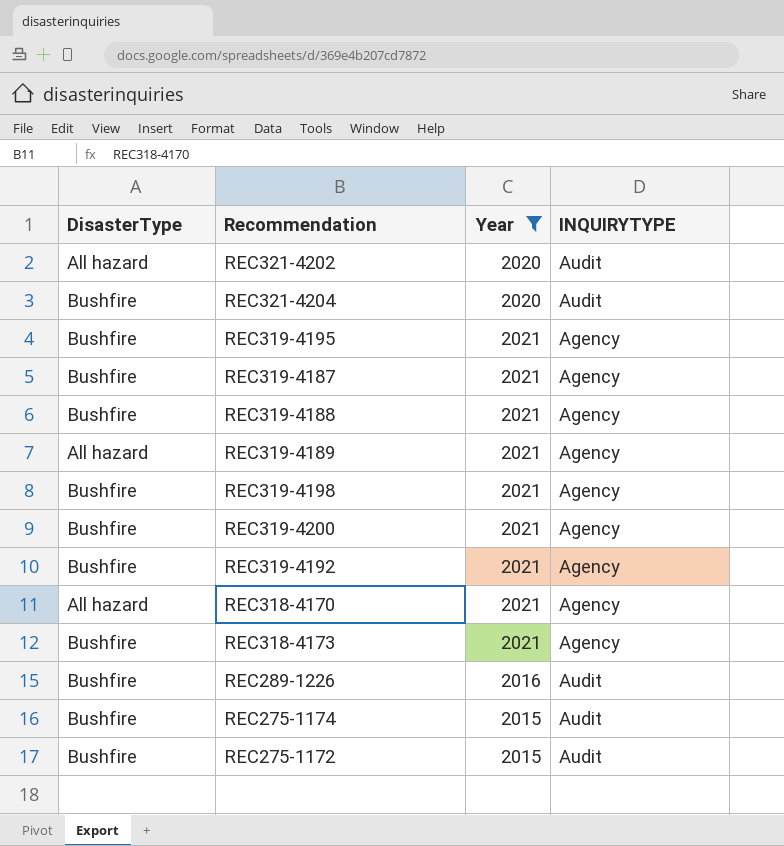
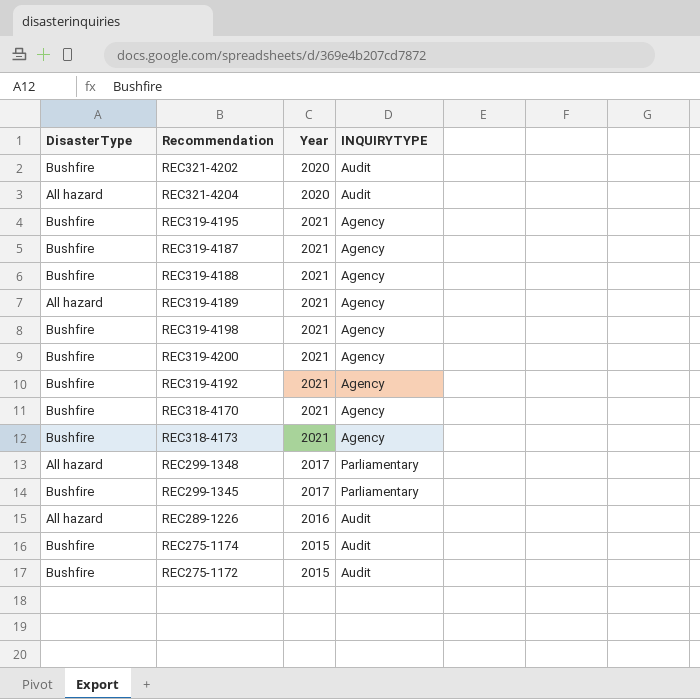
filter: Year != 2017 -> none
REC321-4202 | DisasterType: All hazard -> Bushfire
REC321-4204 | DisasterType: Bushfire -> All hazard
REC318-4170 | DisasterType: All hazard -> Bushfire
REC289-1226 | DisasterType: Bushfire -> All hazard

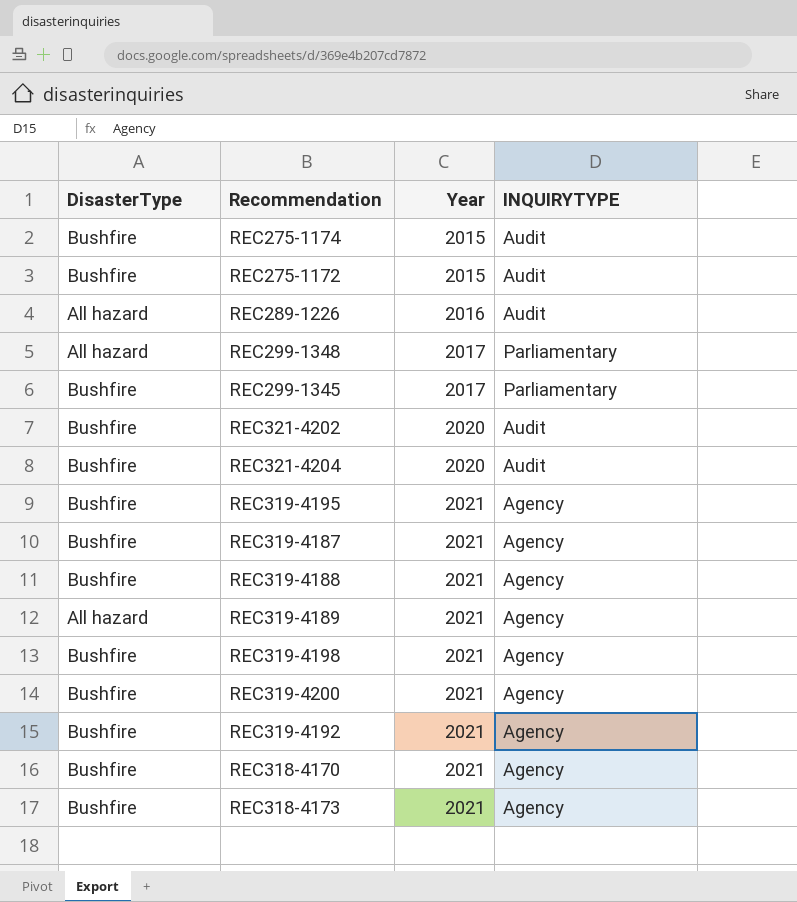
row order: none -> Year ascending
REC321-4204 | DisasterType: All hazard -> Bushfire

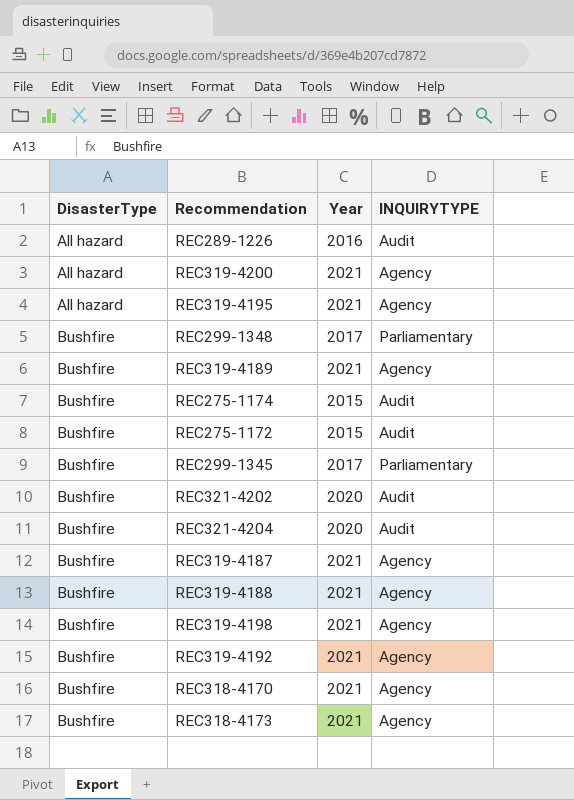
row order: Year ascending -> DisasterType ascending
REC319-4200 | DisasterType: Bushfire -> All hazard
REC319-4195 | DisasterType: Bushfire -> All hazard
REC299-1348 | DisasterType: All hazard -> Bushfire
REC319-4189 | DisasterType: All hazard -> Bushfire

